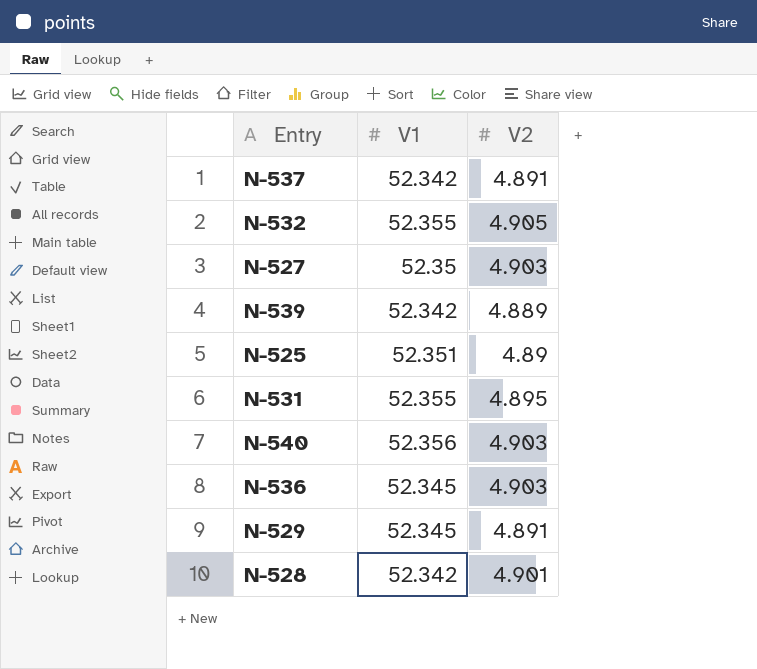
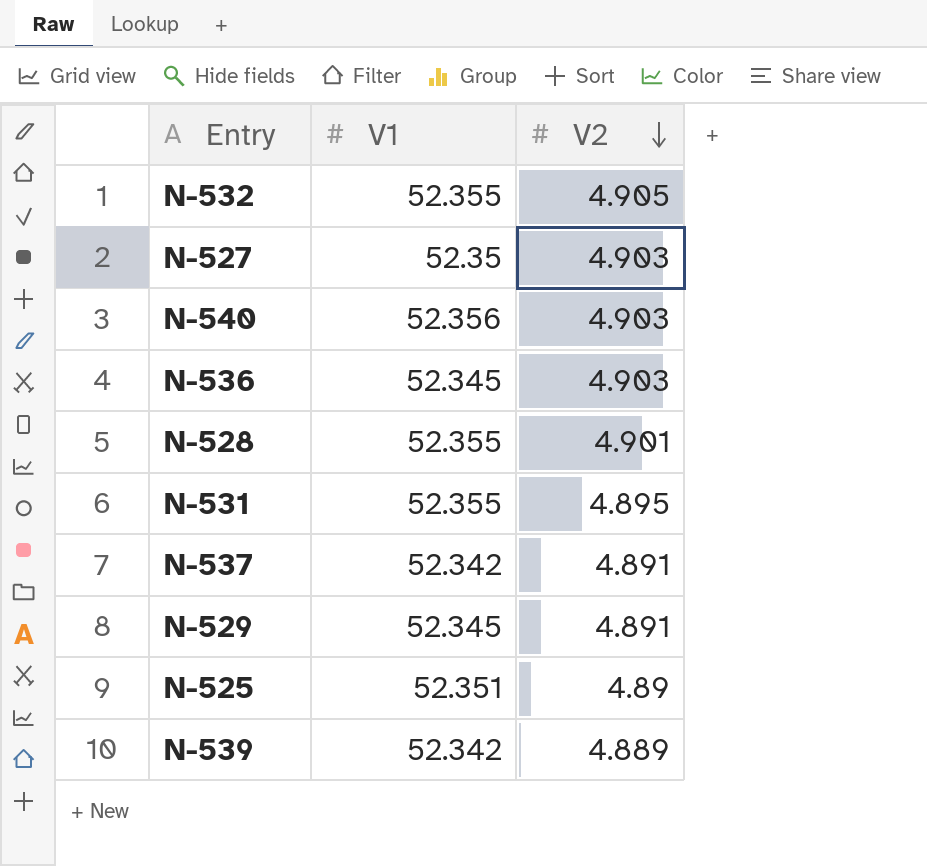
row order: none -> V2 descending
N-528 | V1: 52.342 -> 52.355

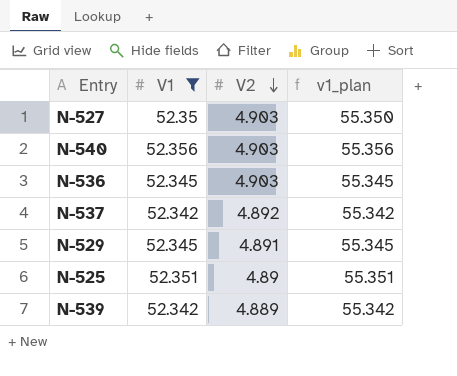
filter: none -> V1 != 52.355
column v1_plan | formula: none -> [V1] + 3
N-537 | V2: 4.891 -> 4.892

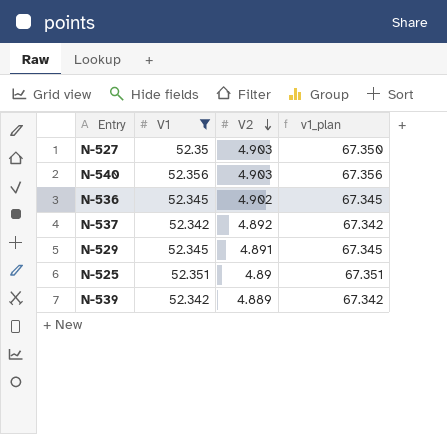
column v1_plan | formula: [V1] + 3 -> [V1] + 15
N-536 | V2: 4.903 -> 4.902

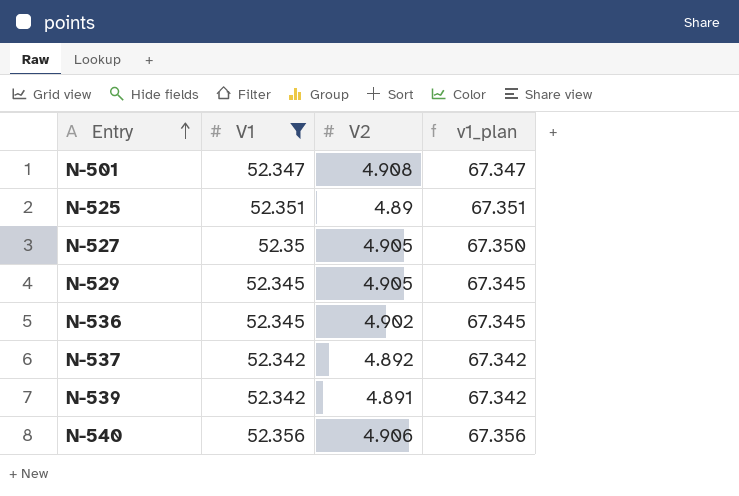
row order: V2 descending -> Entry ascending
row N-501: none -> 52.347 | 4.908 | 67.347
N-527 | V2: 4.903 -> 4.905
N-529 | V2: 4.891 -> 4.905
N-539 | V2: 4.889 -> 4.891
N-540 | V2: 4.903 -> 4.906

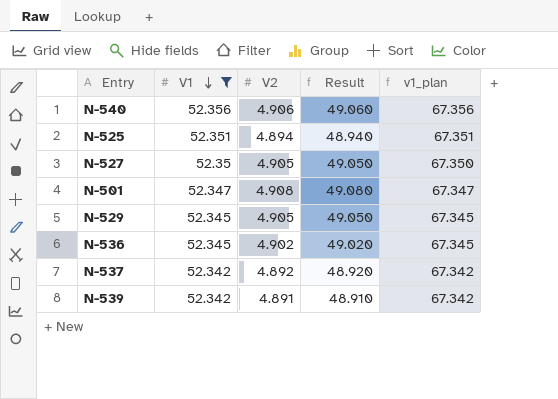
row order: Entry ascending -> V1 descending
column Result | formula: none -> [V2] * 10
N-525 | V2: 4.89 -> 4.894

